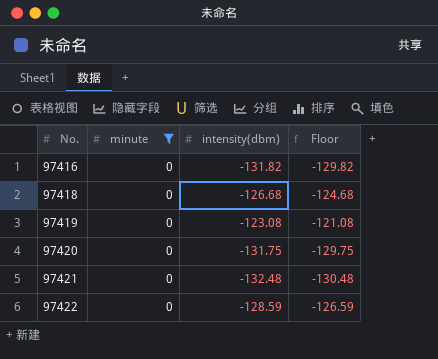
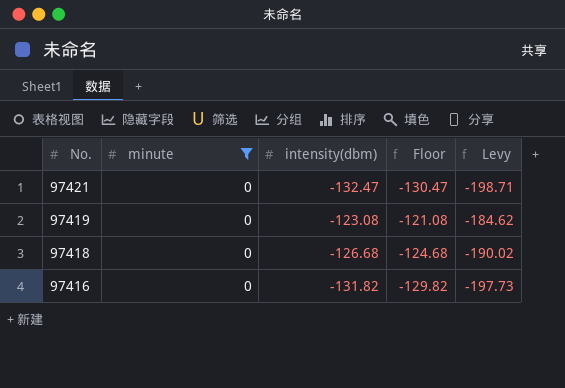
row order: No. ascending -> No. descending
column Levy | formula: none -> [intensity(dbm)] * 1.5
row 97420: 0 | -131.75 | -129.75 -> none
row 97422: 0 | -128.59 | -126.59 -> none
97421 | intensity(dbm): -132.48 -> -132.47
97421 | Floor: -130.48 -> -130.47

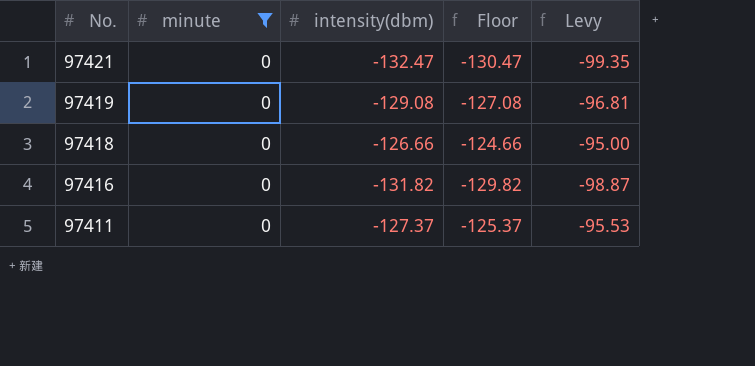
column Levy | formula: [intensity(dbm)] * 1.5 -> [intensity(dbm)] * 0.75
97419 | intensity(dbm): -123.08 -> -129.08
97419 | Floor: -121.08 -> -127.08
97418 | intensity(dbm): -126.68 -> -126.66
97418 | Floor: -124.68 -> -124.66
row 97411: none -> 0 | -127.37 | -125.37 | -95.53

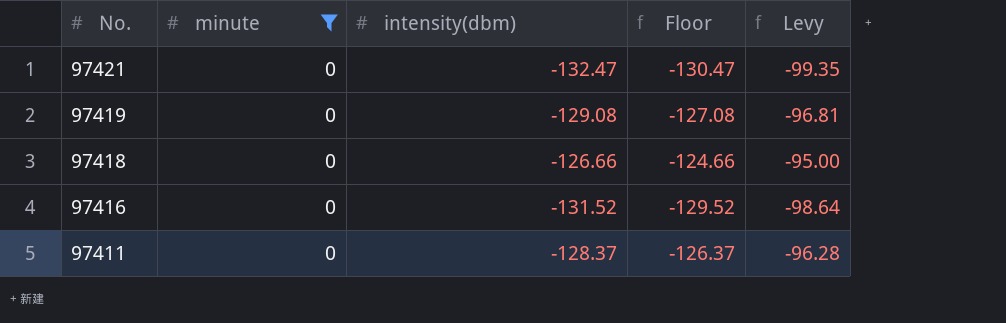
97416 | intensity(dbm): -131.82 -> -131.52
97416 | Floor: -129.82 -> -129.52
97416 | Levy: -98.87 -> -98.64
97411 | intensity(dbm): -127.37 -> -128.37
97411 | Floor: -125.37 -> -126.37
97411 | Levy: -95.53 -> -96.28

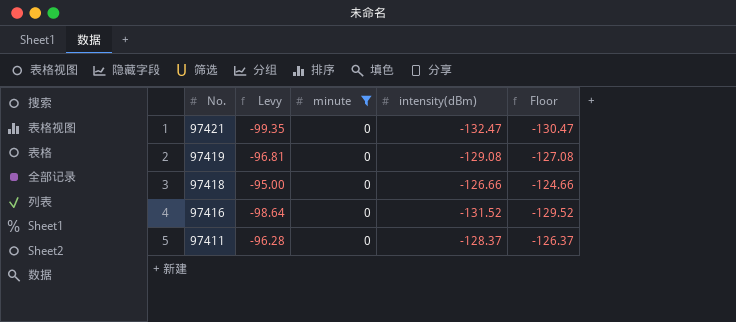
column Levy | position: 5 -> 2
column name: intensity(dbm) -> intensity(dBm)

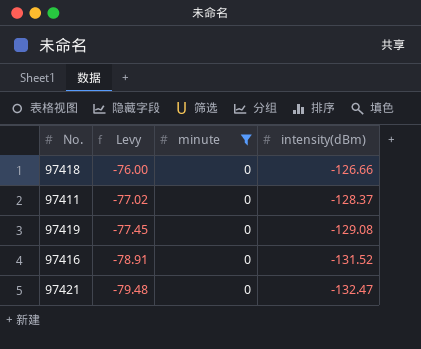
row order: No. descending -> Levy descending
column Floor | formula: [intensity(dBm)] + 2 -> none
column Levy | formula: [intensity(dBm)] * 0.75 -> [intensity(dBm)] * 0.6

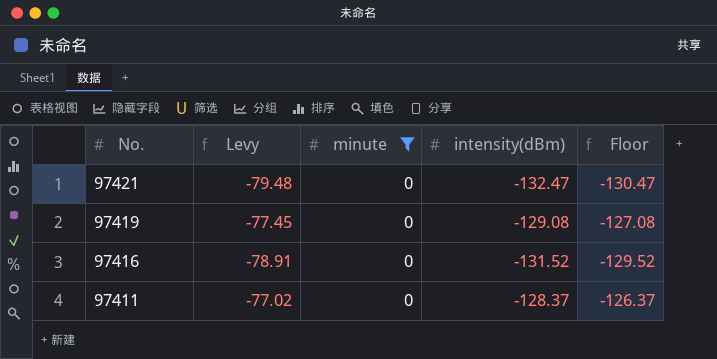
row order: Levy descending -> No. descending
column Floor | formula: none -> [intensity(dBm)] + 2
row 97418: -76.00 | 0 | -126.66 -> none

